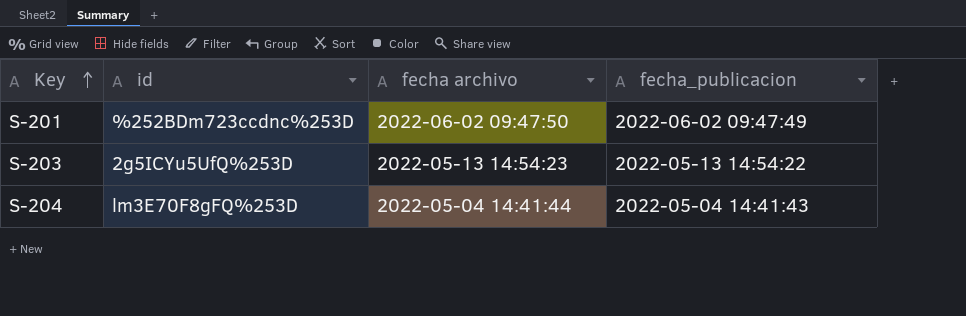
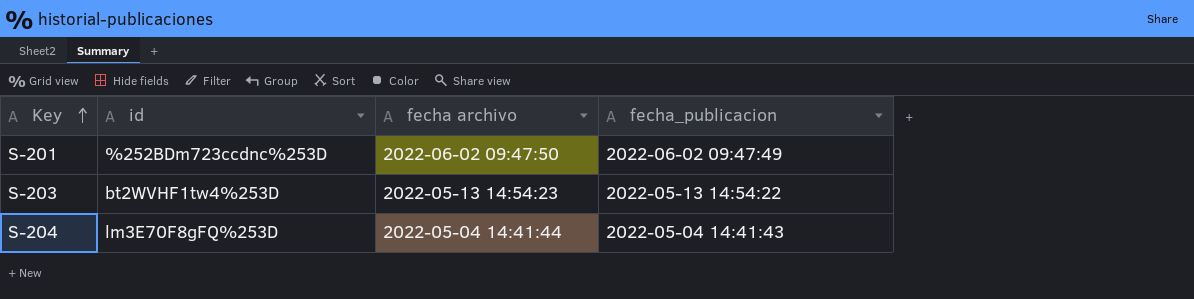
S-203 | id: 2g5ICYu5UfQ%253D -> bt2WVHF1tw4%253D

